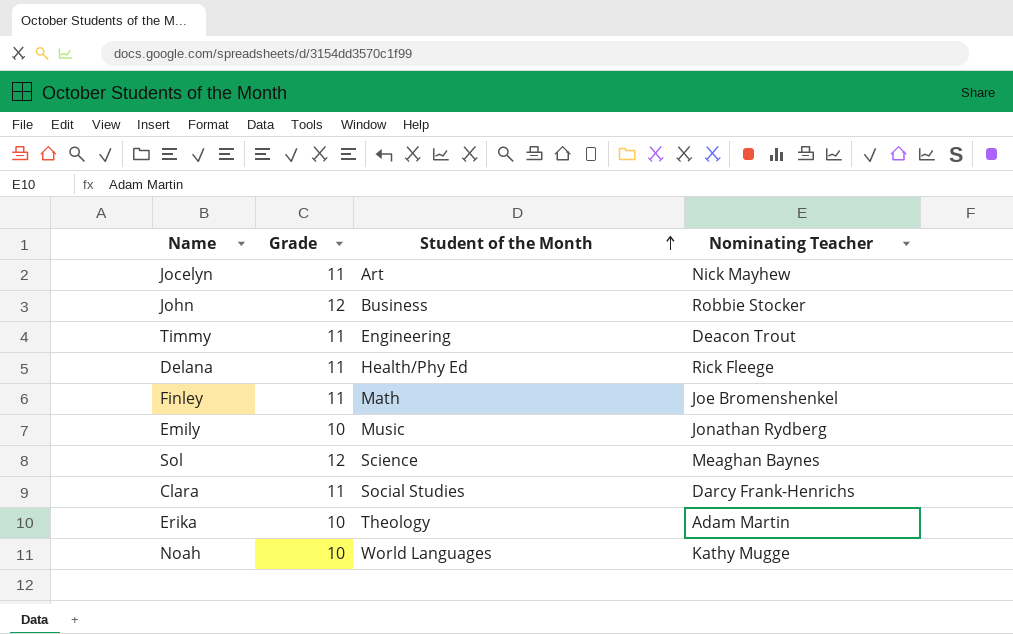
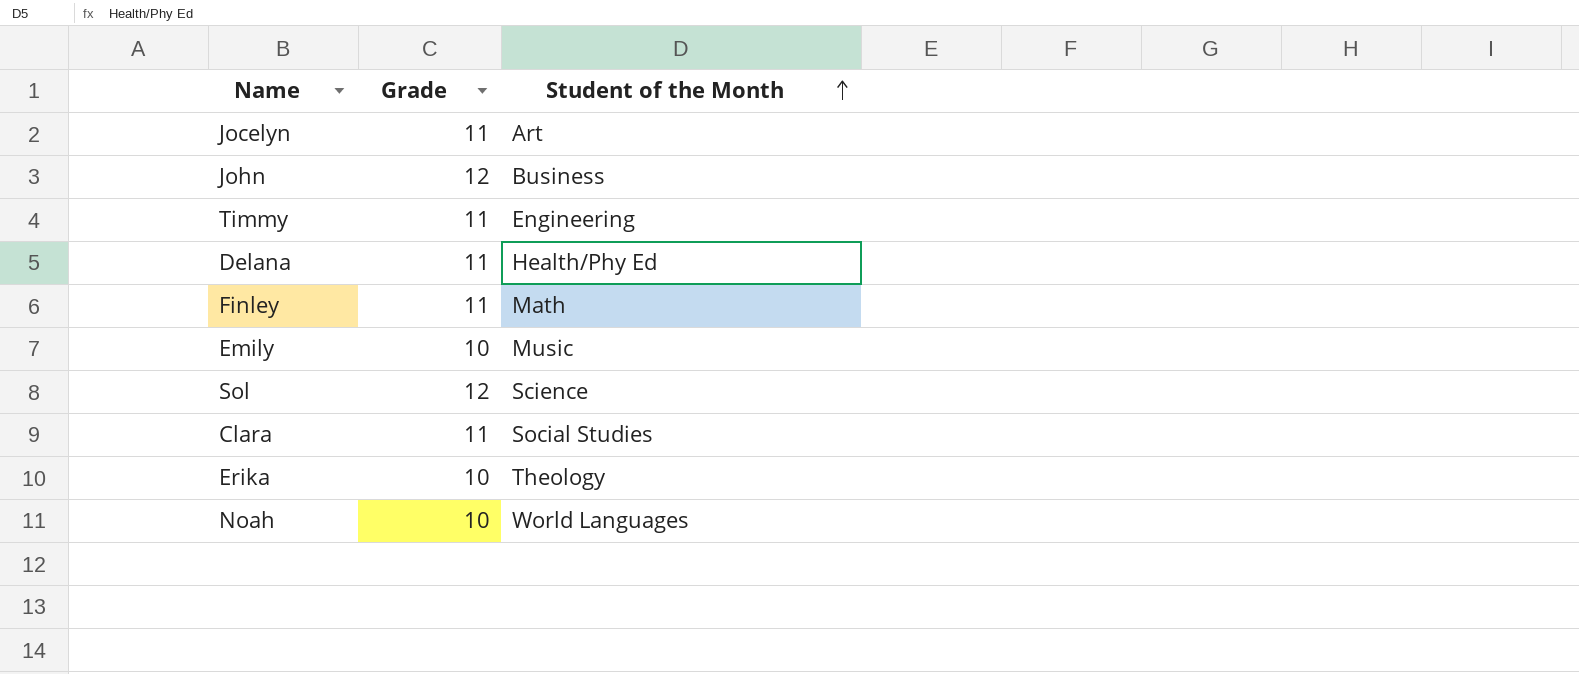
column Nominating Teacher | position: 4 -> none

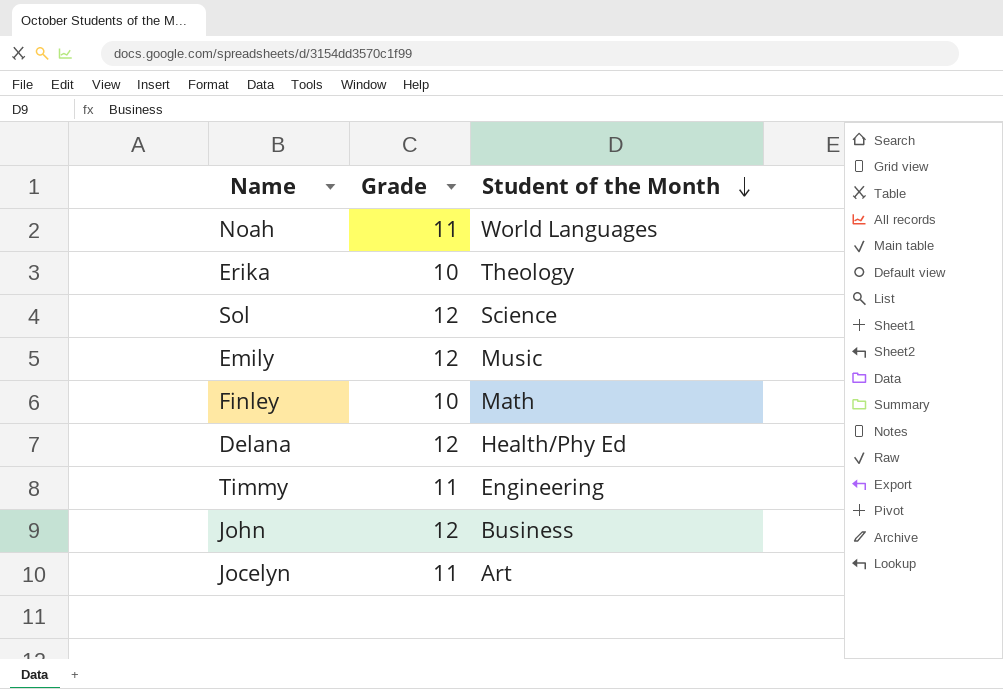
row order: Student of the Month ascending -> Student of the Month descending
row Clara: 11 | Social Studies -> none
Noah | Grade: 10 -> 11
Emily | Grade: 10 -> 12
Finley | Grade: 11 -> 10
Delana | Grade: 11 -> 12

